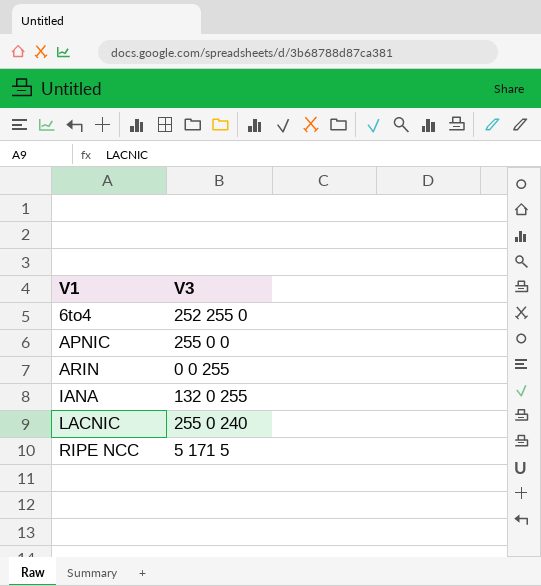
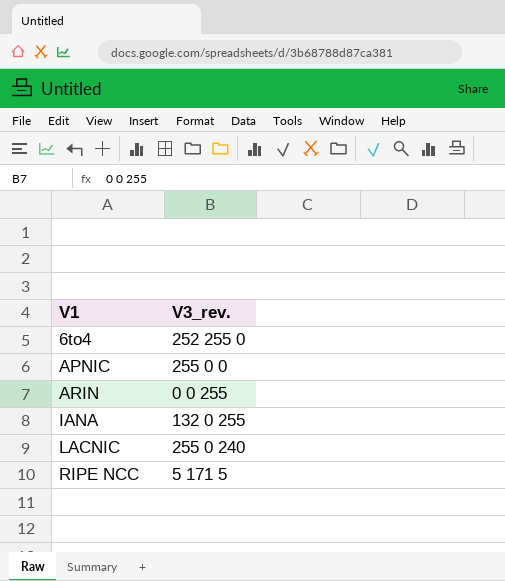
column name: V3 -> V3_rev.

